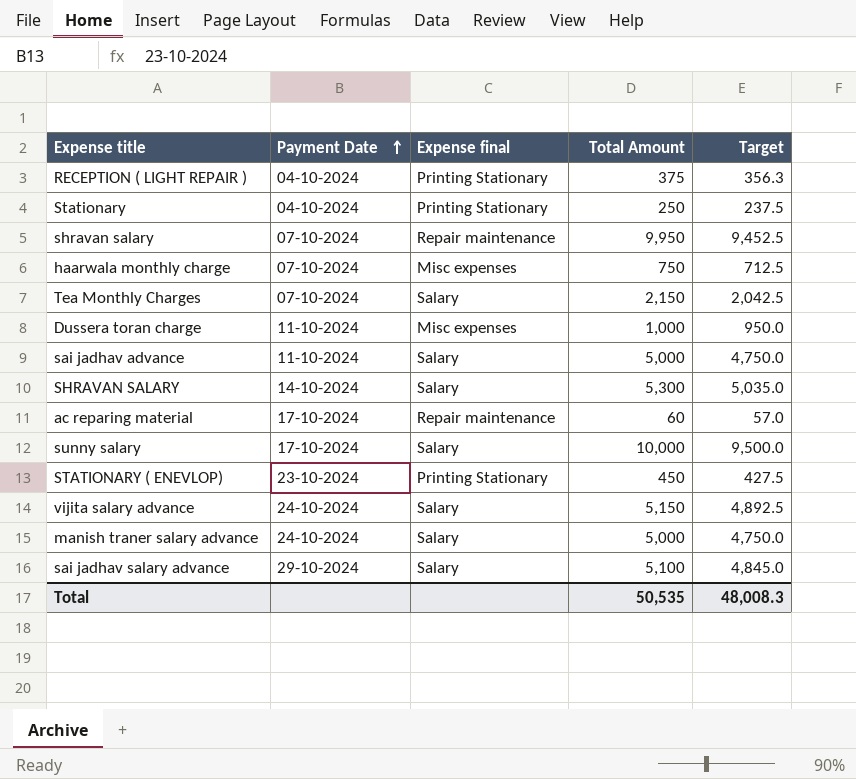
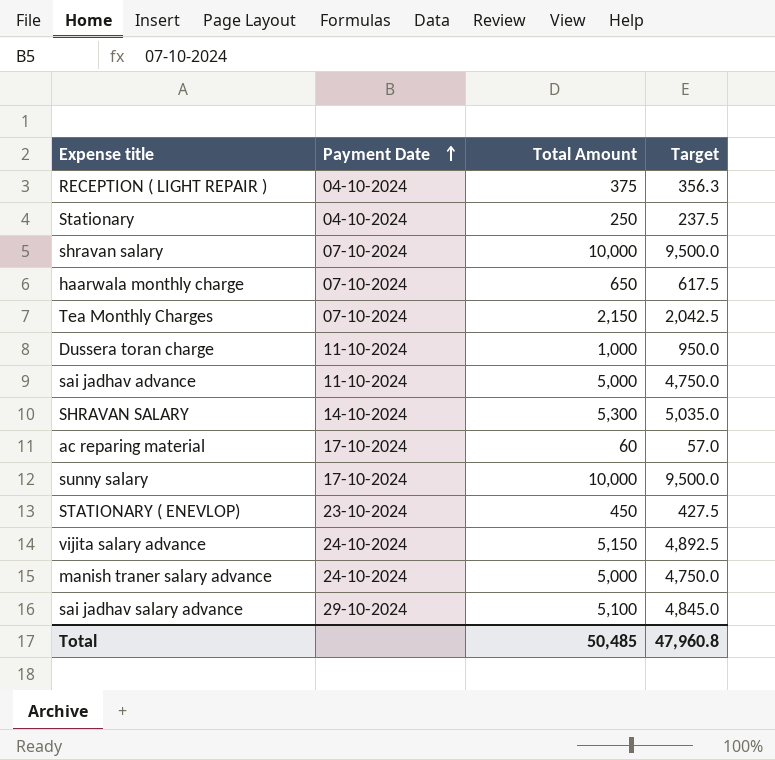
column Expense final | position: 3 -> none
shravan salary | Total Amount: 9,950 -> 10,000
shravan salary | Target: 9,452.5 -> 9,500.0
haarwala monthly charge | Total Amount: 750 -> 650
haarwala monthly charge | Target: 712.5 -> 617.5
Total | Total Amount: 50,535 -> 50,485
Total | Target: 48,008.3 -> 47,960.8

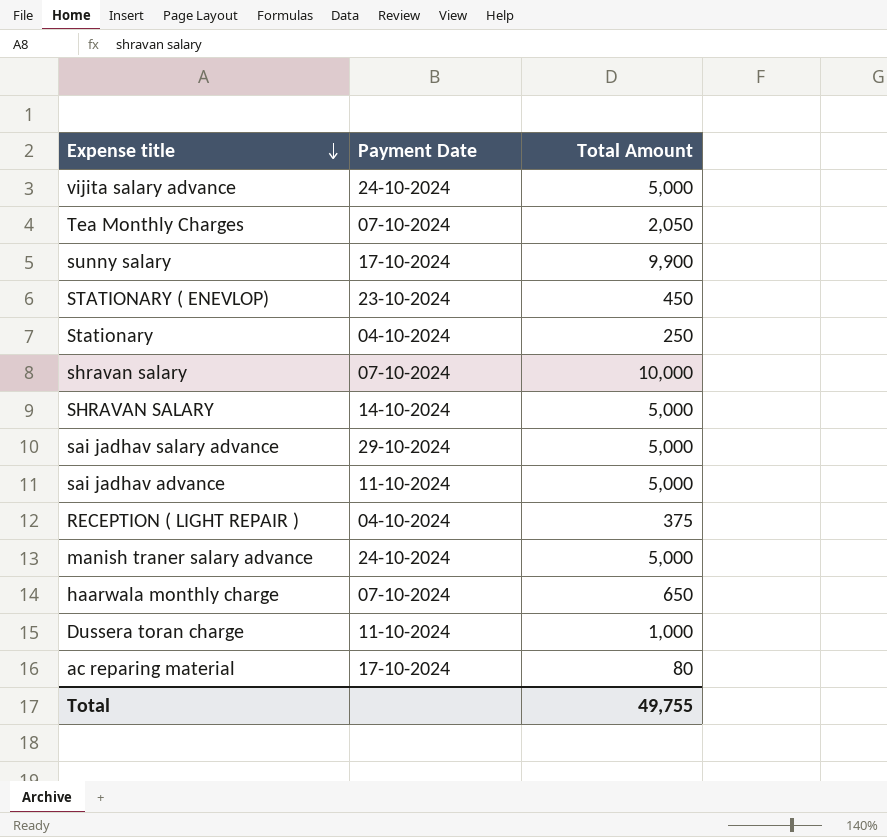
row order: Payment Date ascending -> Expense title descending
column Target | formula: [Total Amount] * 0.95 -> none
vijita salary advance | Total Amount: 5,150 -> 5,000
Tea Monthly Charges | Total Amount: 2,150 -> 2,050
sunny salary | Total Amount: 10,000 -> 9,900
SHRAVAN SALARY | Total Amount: 5,300 -> 5,000
sai jadhav salary advance | Total Amount: 5,100 -> 5,000
ac reparing material | Total Amount: 60 -> 80
Total | Total Amount: 50,485 -> 49,755

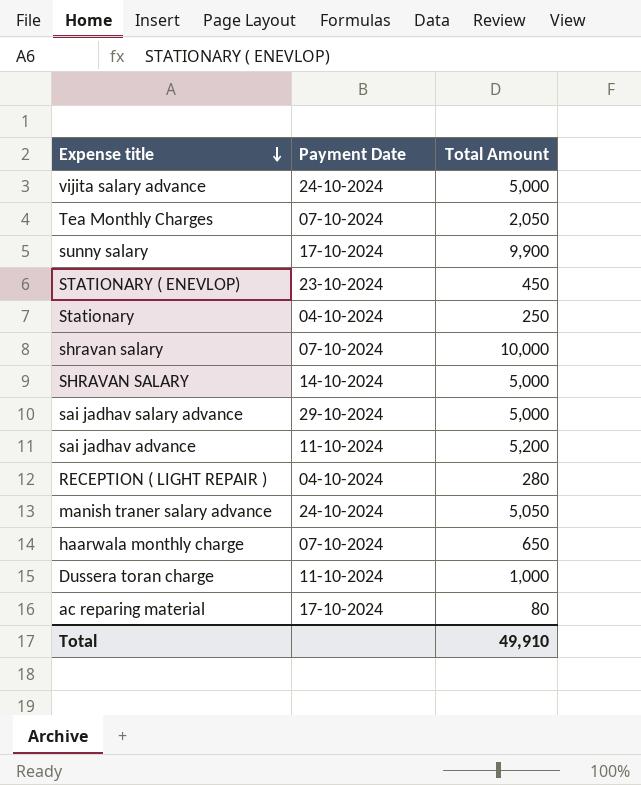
sai jadhav advance | Total Amount: 5,000 -> 5,200
RECEPTION ( LIGHT REPAIR ) | Total Amount: 375 -> 280
manish traner salary advance | Total Amount: 5,000 -> 5,050
Total | Total Amount: 49,755 -> 49,910

